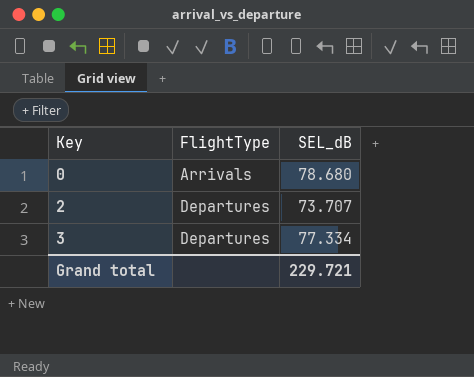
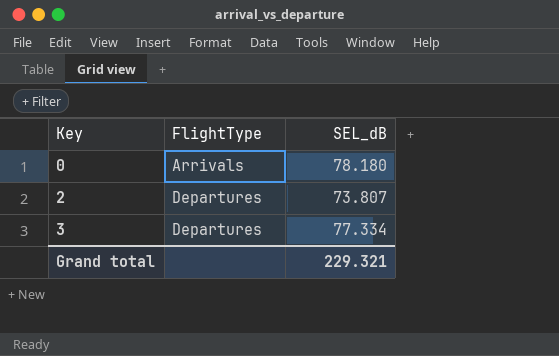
0 | SEL_dB: 78.680 -> 78.180
2 | SEL_dB: 73.707 -> 73.807
Grand total | SEL_dB: 229.721 -> 229.321

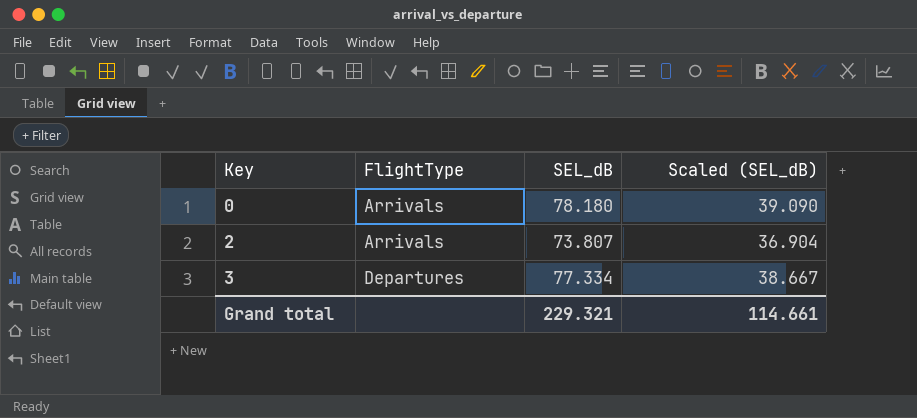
column Scaled (SEL_dB) | formula: none -> [SEL_dB] * 0.5
2 | FlightType: Departures -> Arrivals

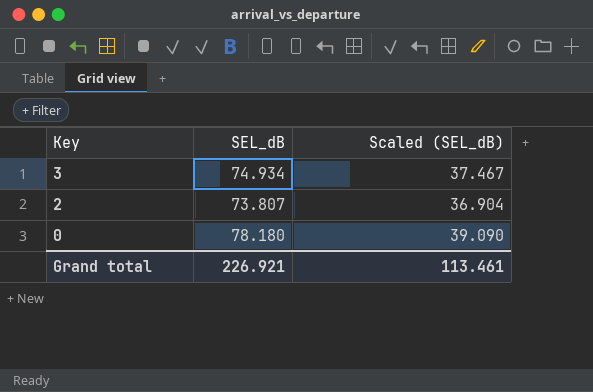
row order: Key ascending -> Key descending
column FlightType | position: 2 -> none
3 | SEL_dB: 77.334 -> 74.934
3 | Scaled (SEL_dB): 38.667 -> 37.467
Grand total | SEL_dB: 229.321 -> 226.921
Grand total | Scaled (SEL_dB): 114.661 -> 113.461

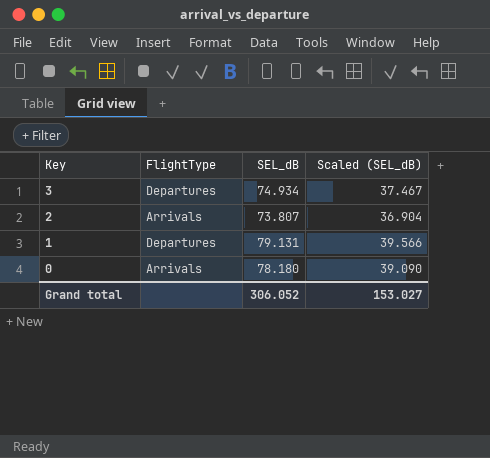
column FlightType | position: none -> 2
row 1: none -> Departures | 79.131 | 39.566
Grand total | SEL_dB: 226.921 -> 306.052
Grand total | Scaled (SEL_dB): 113.461 -> 153.027

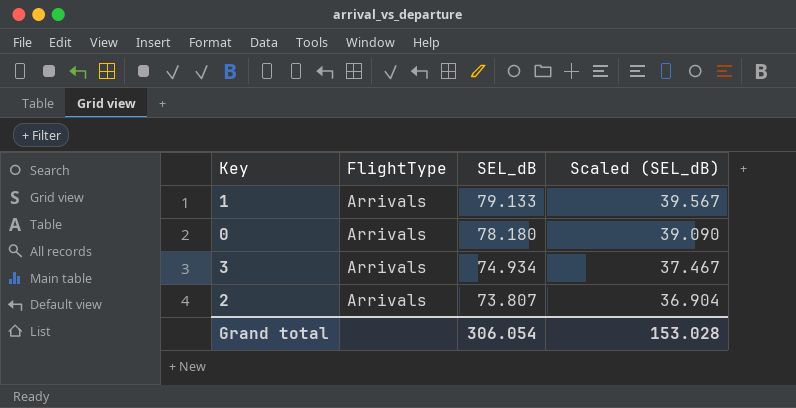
row order: Key descending -> SEL_dB descending
1 | FlightType: Departures -> Arrivals
1 | SEL_dB: 79.131 -> 79.133
1 | Scaled (SEL_dB): 39.566 -> 39.567
3 | FlightType: Departures -> Arrivals
Grand total | SEL_dB: 306.052 -> 306.054
Grand total | Scaled (SEL_dB): 153.027 -> 153.028

